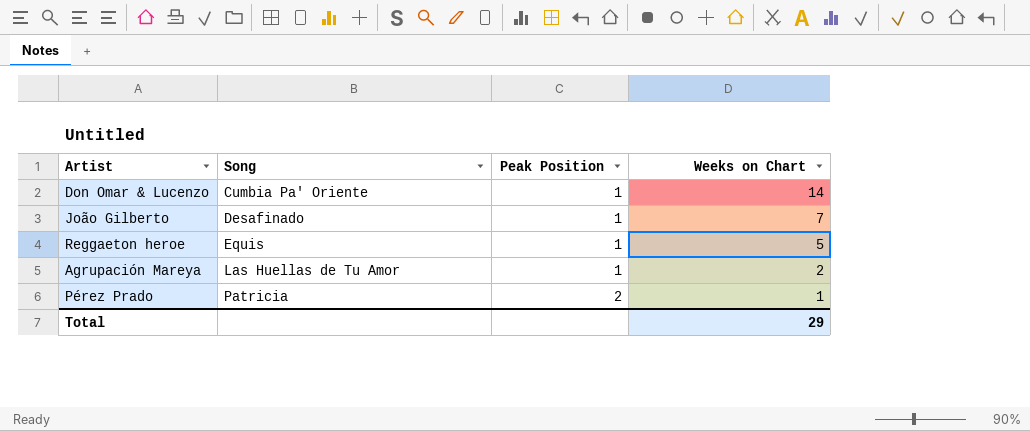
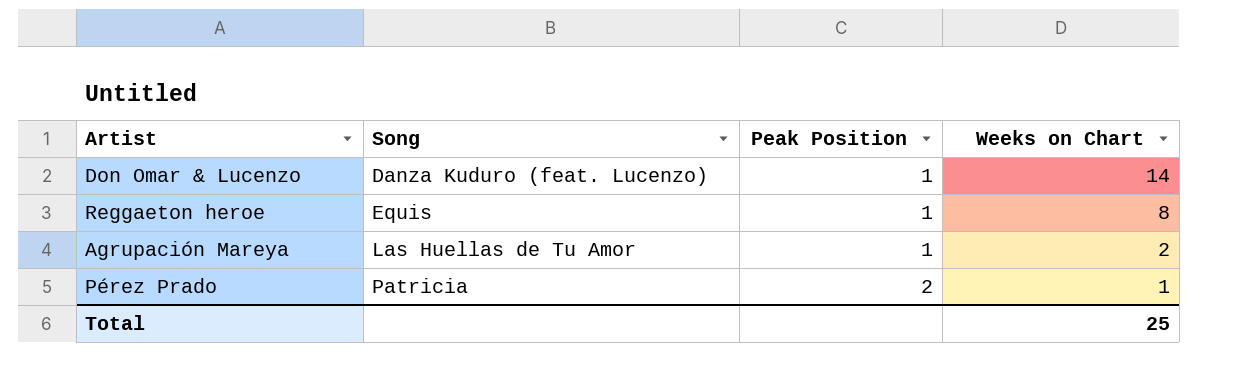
row João Gilberto: Desafinado | 1 | 7 -> none
Don Omar & Lucenzo | Song: Cumbia Pa' Oriente -> Danza Kuduro (feat. Lucenzo)
Reggaeton heroe | Weeks on Chart: 5 -> 8
Total | Weeks on Chart: 29 -> 25

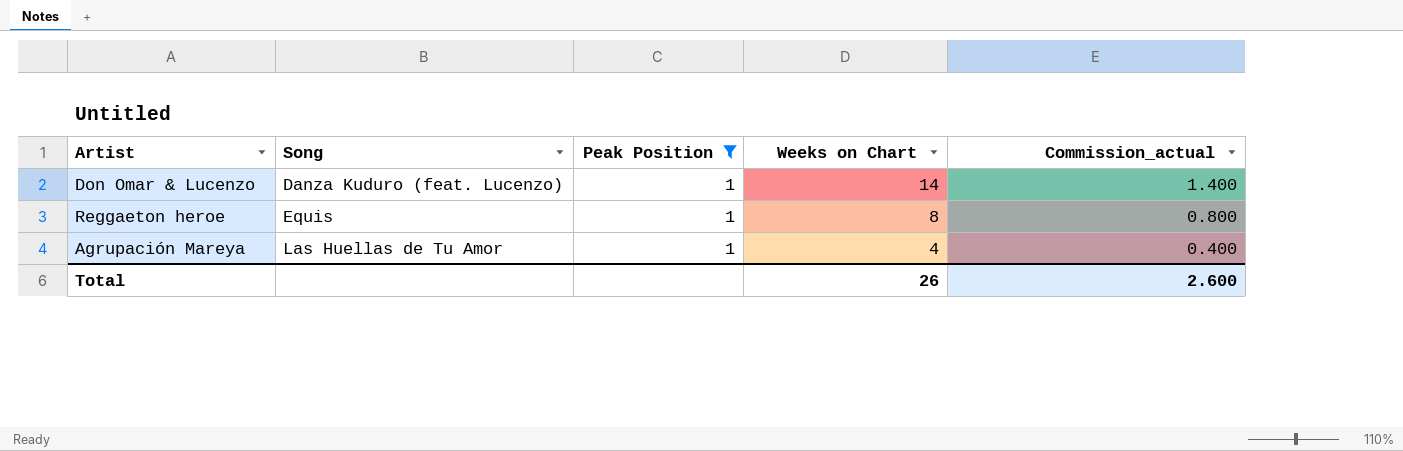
filter: none -> Peak Position = 1
column Commission_actual | formula: none -> [Weeks on Chart] * 0.1
Agrupación Mareya | Weeks on Chart: 2 -> 4
Total | Weeks on Chart: 25 -> 26

